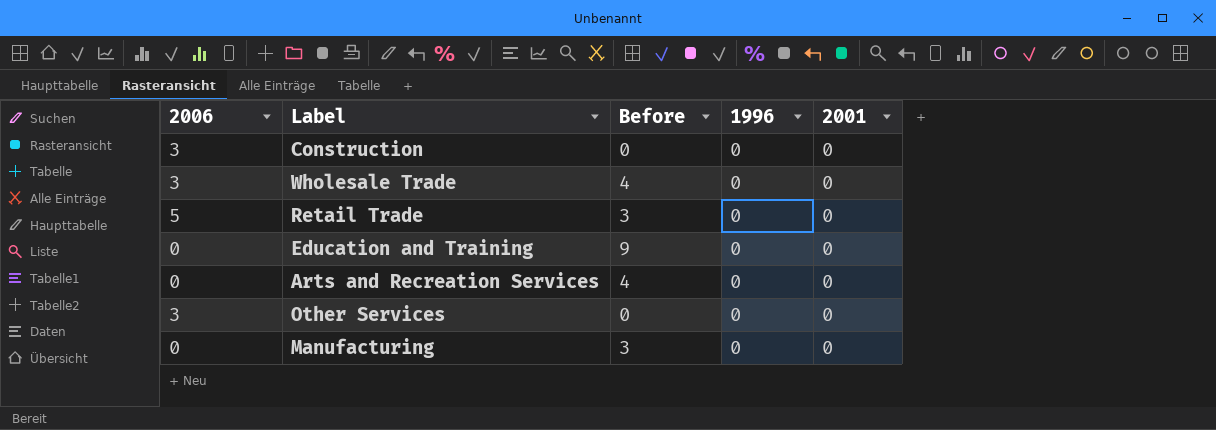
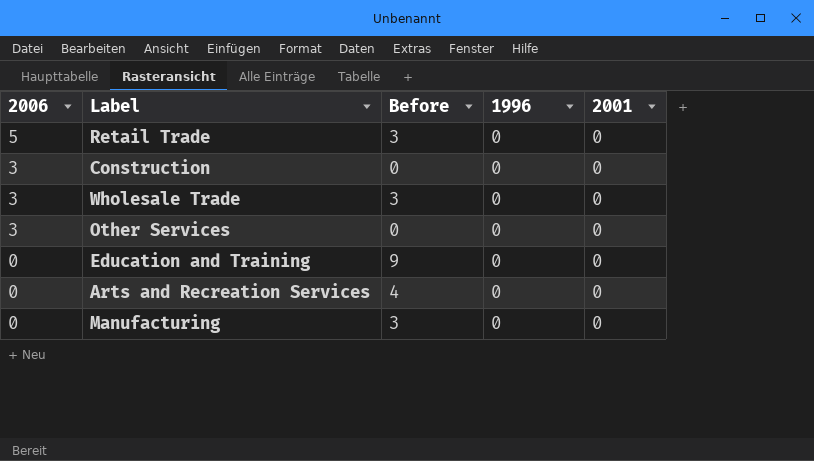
row order: none -> 2006 descending
Wholesale Trade | Before: 4 -> 3

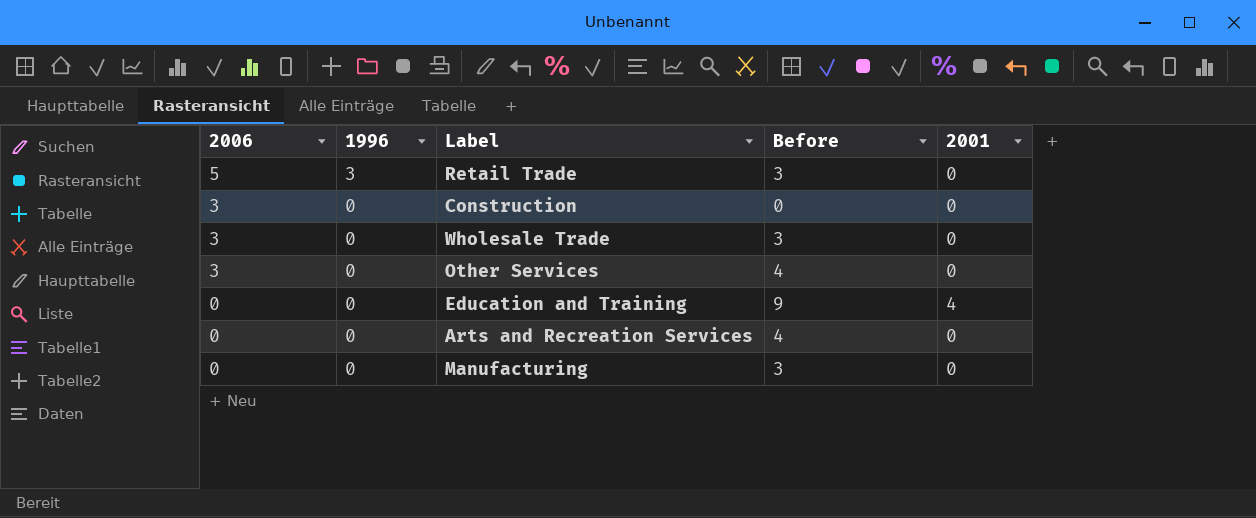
column 1996 | position: 4 -> 2
Retail Trade | 1996: 0 -> 3
Other Services | Before: 0 -> 4
Education and Training | 2001: 0 -> 4

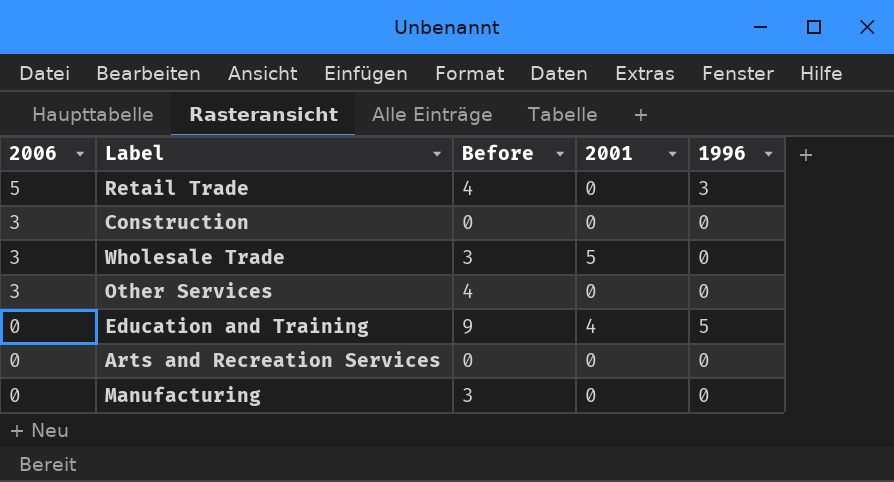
column 1996 | position: 2 -> 5
Retail Trade | Before: 3 -> 4
Wholesale Trade | 2001: 0 -> 5
Education and Training | 1996: 0 -> 5
Arts and Recreation Services | Before: 4 -> 0

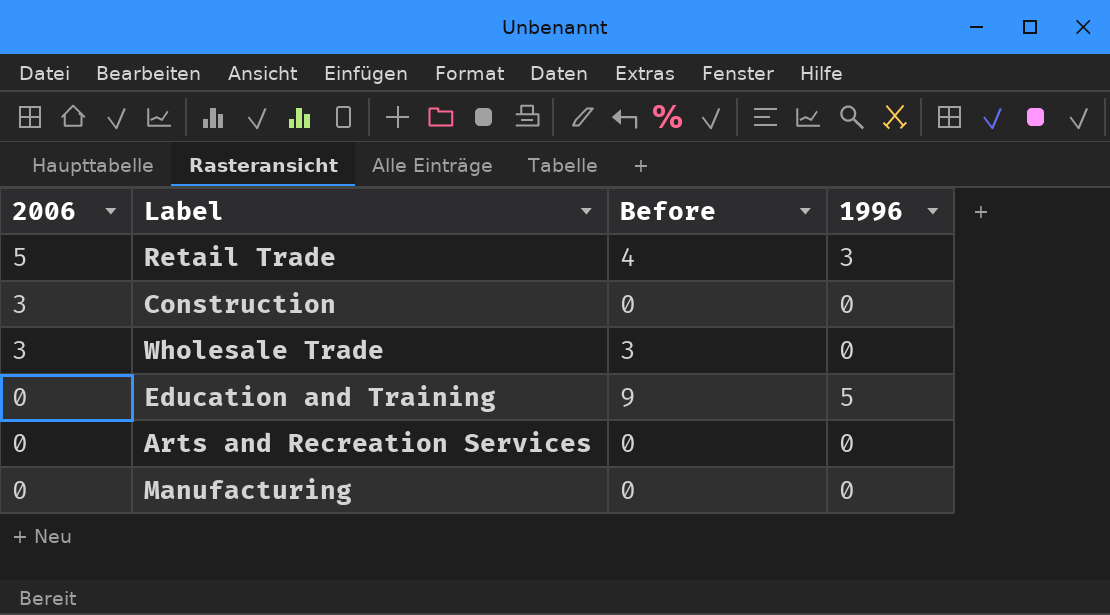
column 2001 | position: 4 -> none
row Other Services: 3 | 4 | 0 | 0 -> none
Manufacturing | Before: 3 -> 0

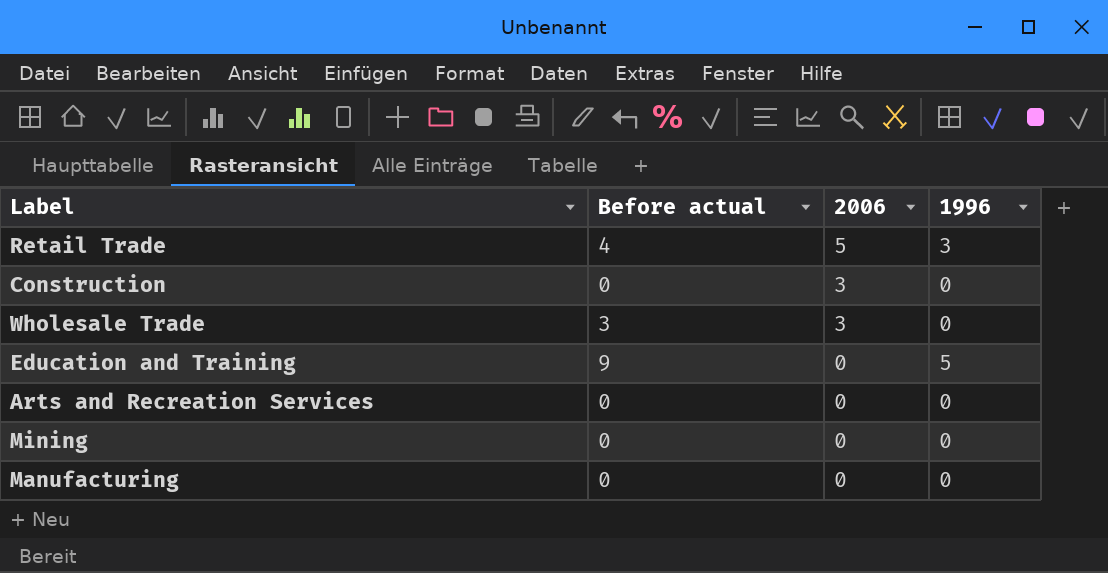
column name: Before -> Before actual
column 2006 | position: 1 -> 3
row Mining: none -> 0 | 0 | 0

